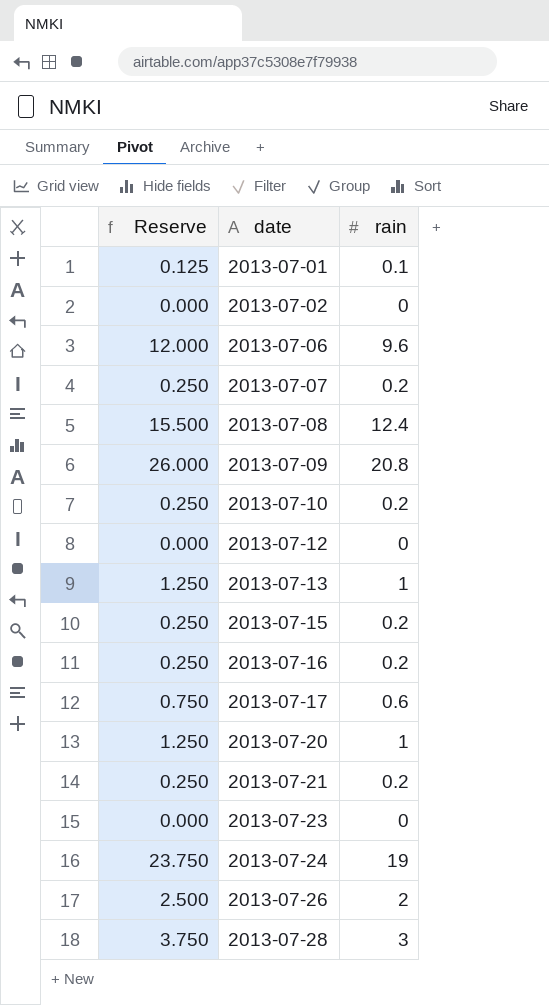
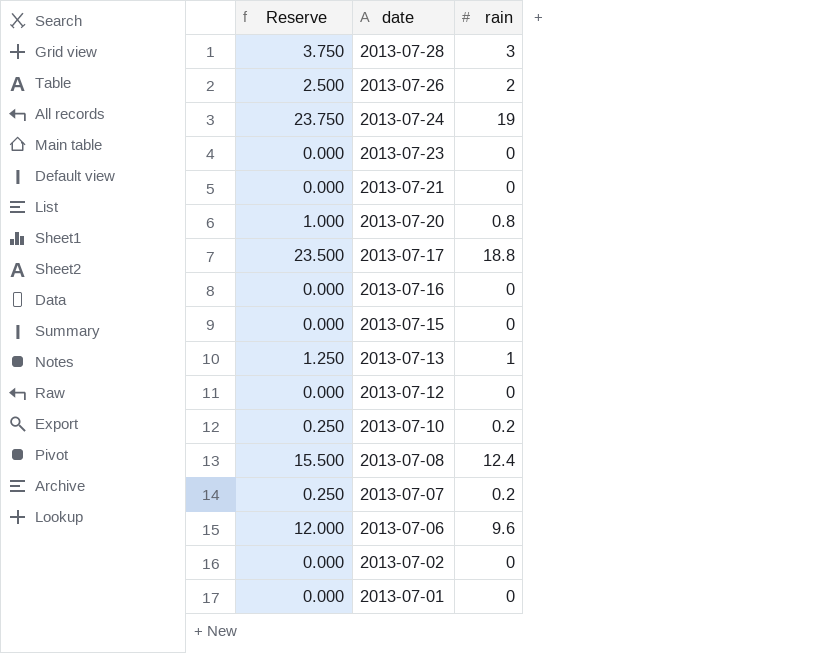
row order: date ascending -> date descending
row 2013-07-09: 26.000 | 20.8 -> none
2013-07-21 | Reserve: 0.250 -> 0.000
2013-07-21 | rain: 0.2 -> 0
2013-07-20 | Reserve: 1.250 -> 1.000
2013-07-20 | rain: 1 -> 0.8
2013-07-17 | Reserve: 0.750 -> 23.500
2013-07-17 | rain: 0.6 -> 18.8
2013-07-16 | Reserve: 0.250 -> 0.000
2013-07-16 | rain: 0.2 -> 0
2013-07-15 | Reserve: 0.250 -> 0.000
2013-07-15 | rain: 0.2 -> 0
2013-07-01 | Reserve: 0.125 -> 0.000
2013-07-01 | rain: 0.1 -> 0

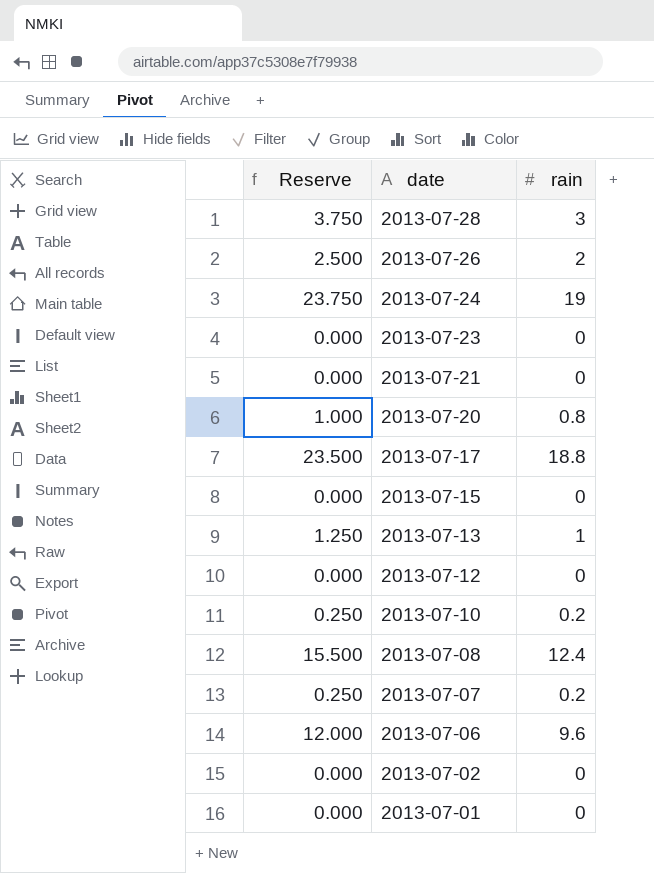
row 2013-07-16: 0.000 | 0 -> none

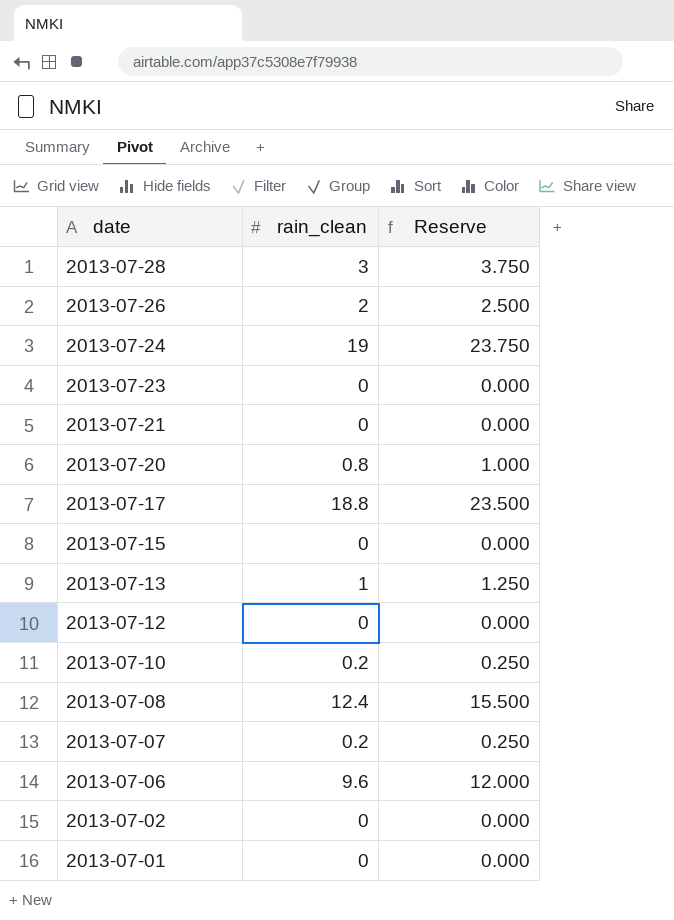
column name: rain -> rain_clean
column Reserve | position: 1 -> 3

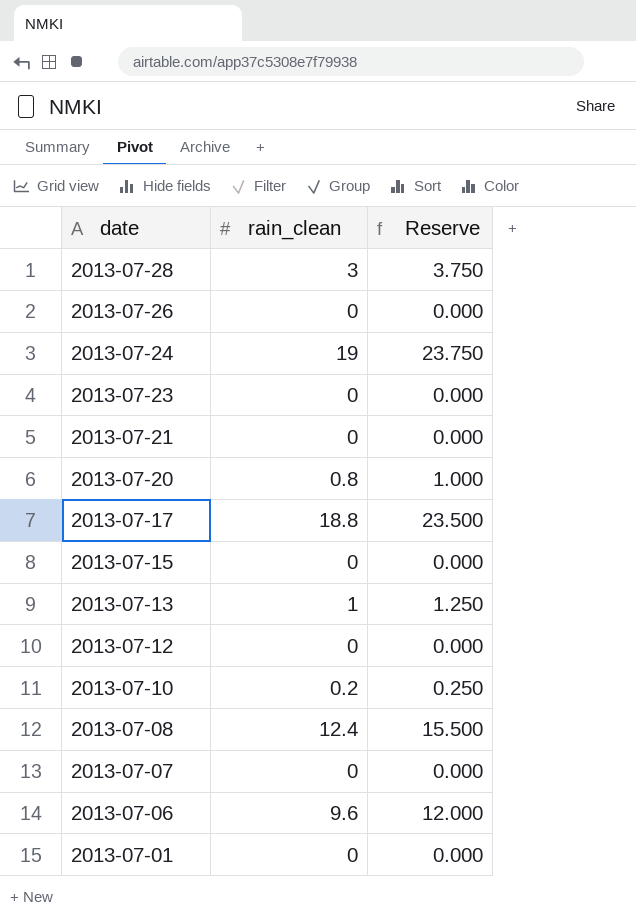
row 2013-07-02: 0 | 0.000 -> none
2013-07-26 | rain_clean: 2 -> 0
2013-07-26 | Reserve: 2.500 -> 0.000
2013-07-07 | rain_clean: 0.2 -> 0
2013-07-07 | Reserve: 0.250 -> 0.000

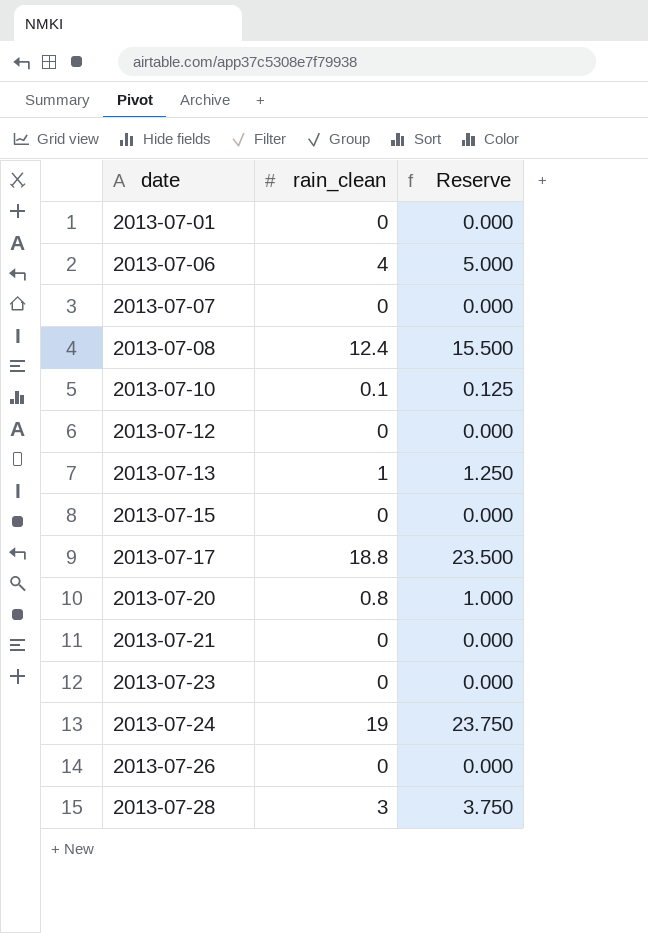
row order: date descending -> date ascending
2013-07-06 | rain_clean: 9.6 -> 4
2013-07-06 | Reserve: 12.000 -> 5.000
2013-07-10 | rain_clean: 0.2 -> 0.1
2013-07-10 | Reserve: 0.250 -> 0.125

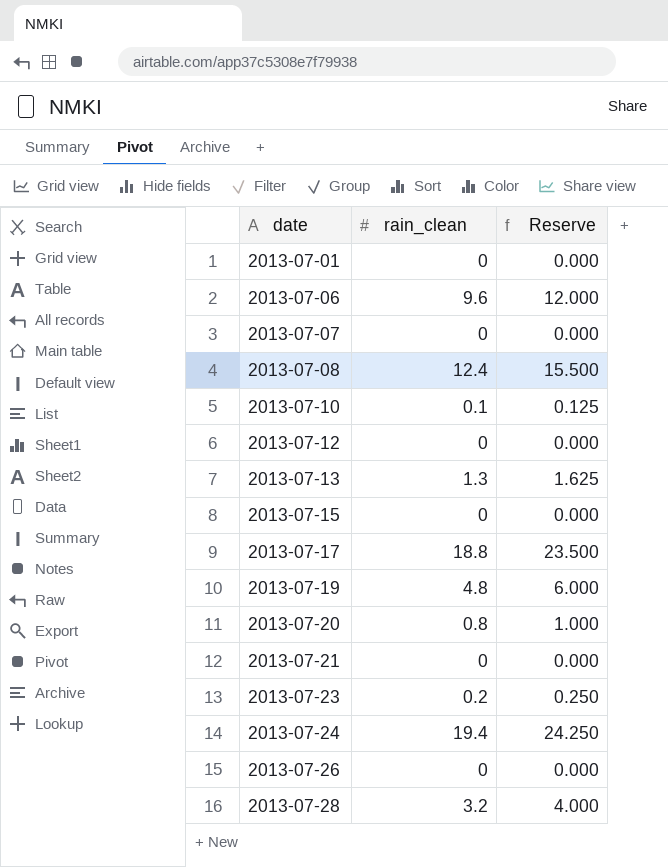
2013-07-06 | rain_clean: 4 -> 9.6
2013-07-06 | Reserve: 5.000 -> 12.000
2013-07-13 | rain_clean: 1 -> 1.3
2013-07-13 | Reserve: 1.250 -> 1.625
row 2013-07-19: none -> 4.8 | 6.000
2013-07-23 | rain_clean: 0 -> 0.2
2013-07-23 | Reserve: 0.000 -> 0.250
2013-07-24 | rain_clean: 19 -> 19.4
2013-07-24 | Reserve: 23.750 -> 24.250
2013-07-28 | rain_clean: 3 -> 3.2
2013-07-28 | Reserve: 3.750 -> 4.000

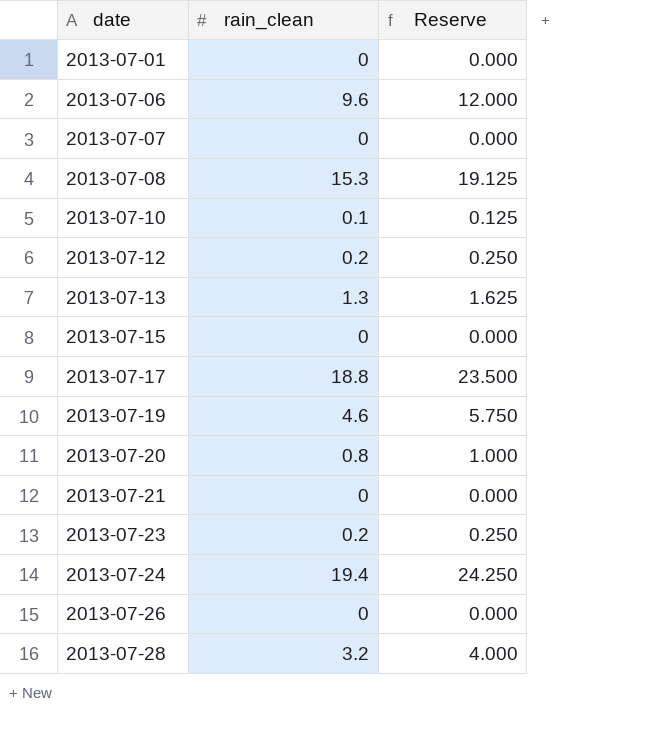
2013-07-08 | rain_clean: 12.4 -> 15.3
2013-07-08 | Reserve: 15.500 -> 19.125
2013-07-12 | rain_clean: 0 -> 0.2
2013-07-12 | Reserve: 0.000 -> 0.250
2013-07-19 | rain_clean: 4.8 -> 4.6
2013-07-19 | Reserve: 6.000 -> 5.750

